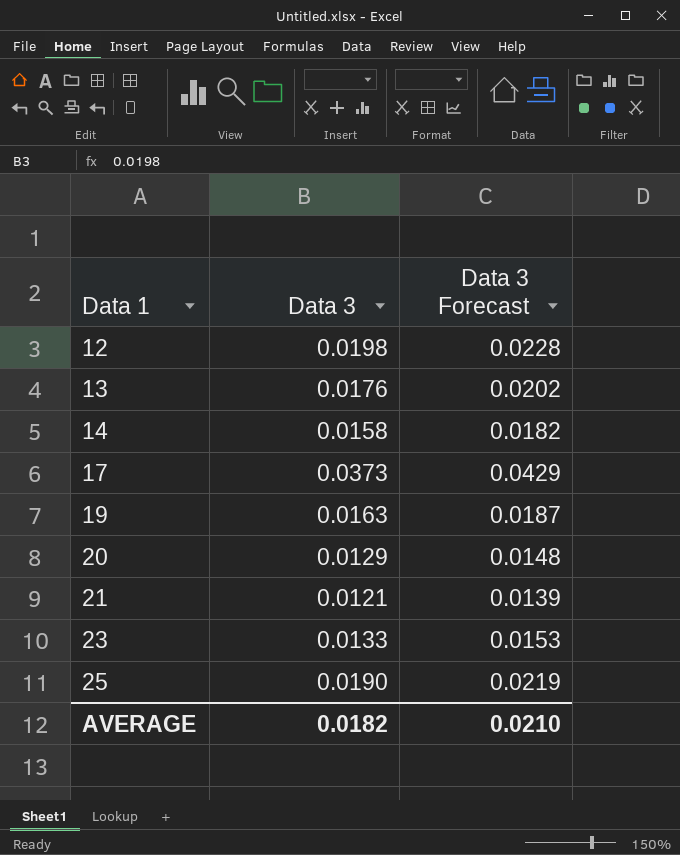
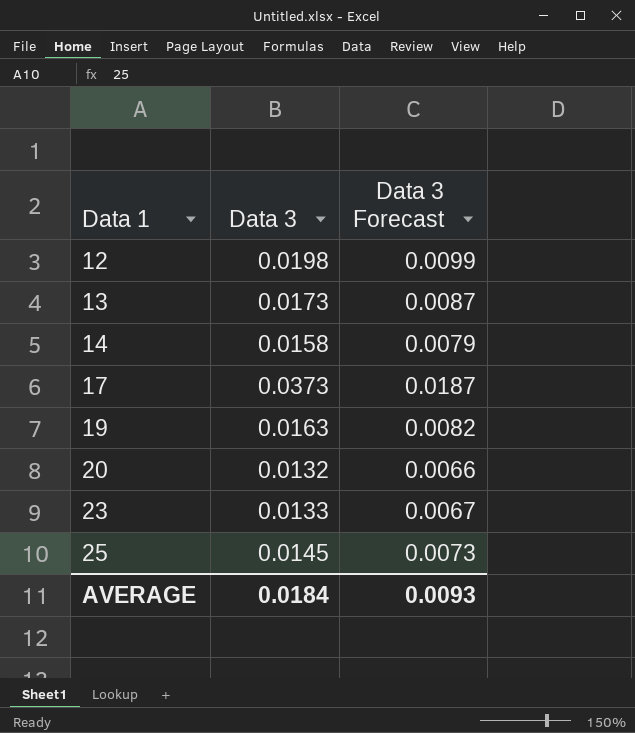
column Data 3 Forecast | formula: [Data 3] * 1.15 -> [Data 3] * 0.5
row 21: 0.0121 | 0.0139 -> none
13 | Data 3: 0.0176 -> 0.0173
20 | Data 3: 0.0129 -> 0.0132
25 | Data 3: 0.0190 -> 0.0145
AVERAGE | Data 3: 0.0182 -> 0.0184
AVERAGE | Data 3 Forecast: 0.0210 -> 0.0093

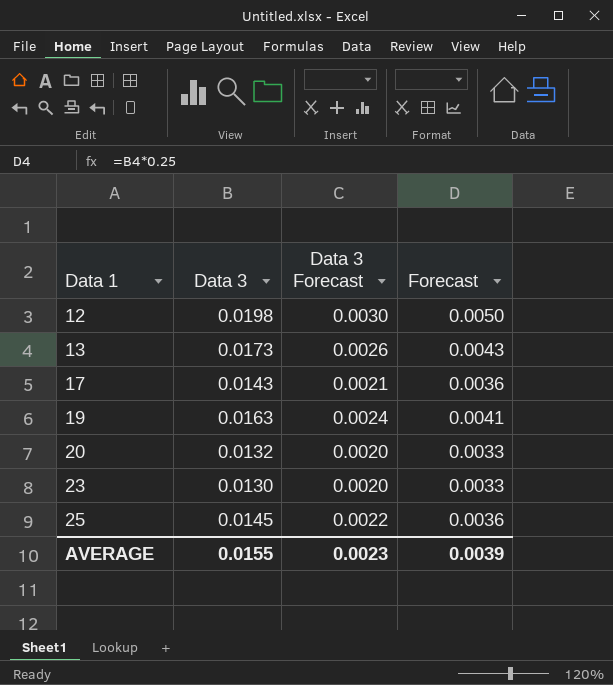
column Data 3 Forecast | formula: [Data 3] * 0.5 -> [Data 3] * 0.15
column Forecast | formula: none -> [Data 3] * 0.25
row 14: 0.0158 | 0.0079 -> none
17 | Data 3: 0.0373 -> 0.0143
23 | Data 3: 0.0133 -> 0.0130
AVERAGE | Data 3: 0.0184 -> 0.0155
AVERAGE | Data 3 Forecast: 0.0093 -> 0.0023

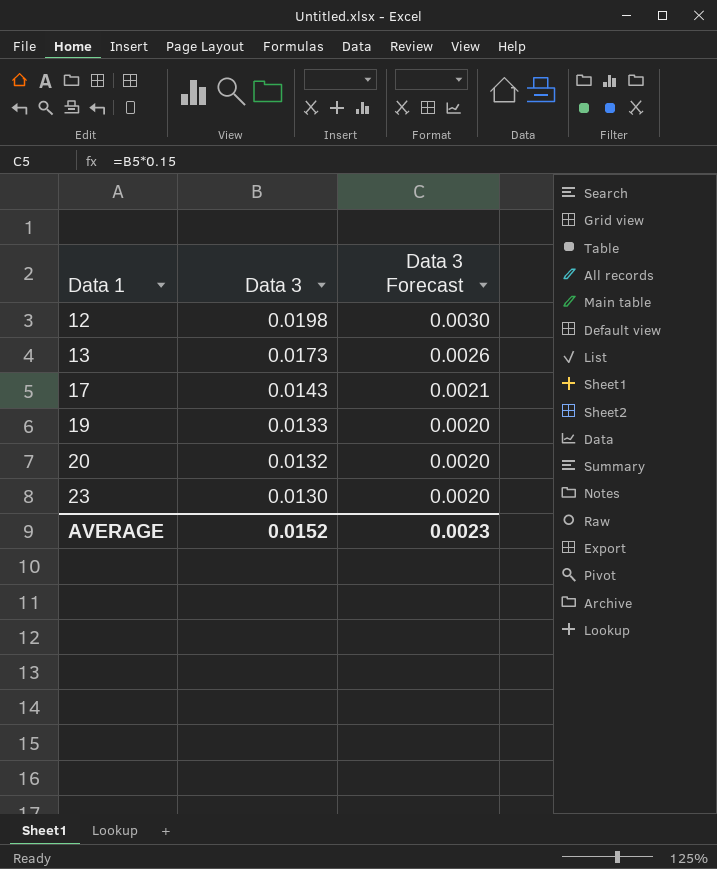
column Forecast | formula: [Data 3] * 0.25 -> none
row 25: 0.0145 | 0.0022 | 0.0036 -> none
19 | Data 3: 0.0163 -> 0.0133
19 | Data 3 Forecast: 0.0024 -> 0.0020
AVERAGE | Data 3: 0.0155 -> 0.0152

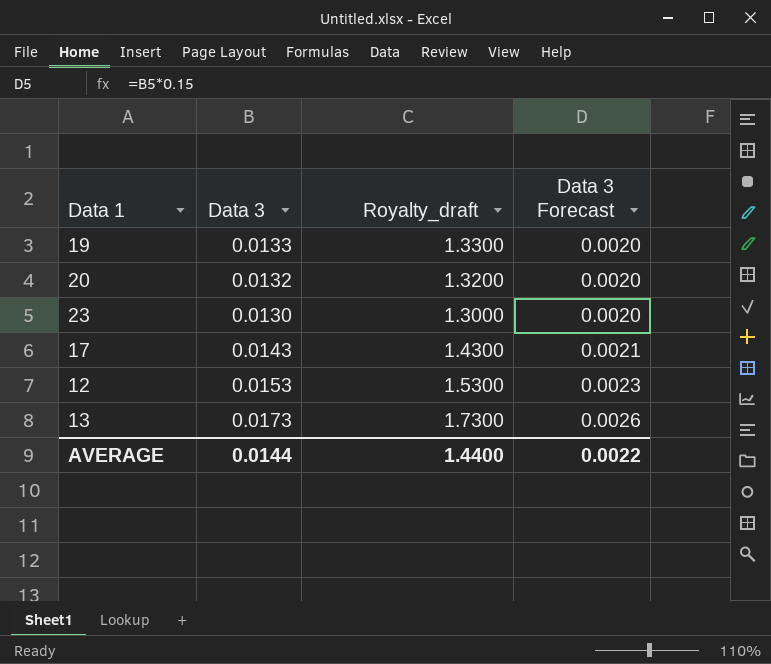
row order: Data 1 ascending -> Data 3 Forecast ascending
column Royalty_draft | formula: none -> [Data 3] * 100
12 | Data 3: 0.0198 -> 0.0153
12 | Data 3 Forecast: 0.0030 -> 0.0023
AVERAGE | Data 3: 0.0152 -> 0.0144
AVERAGE | Data 3 Forecast: 0.0023 -> 0.0022

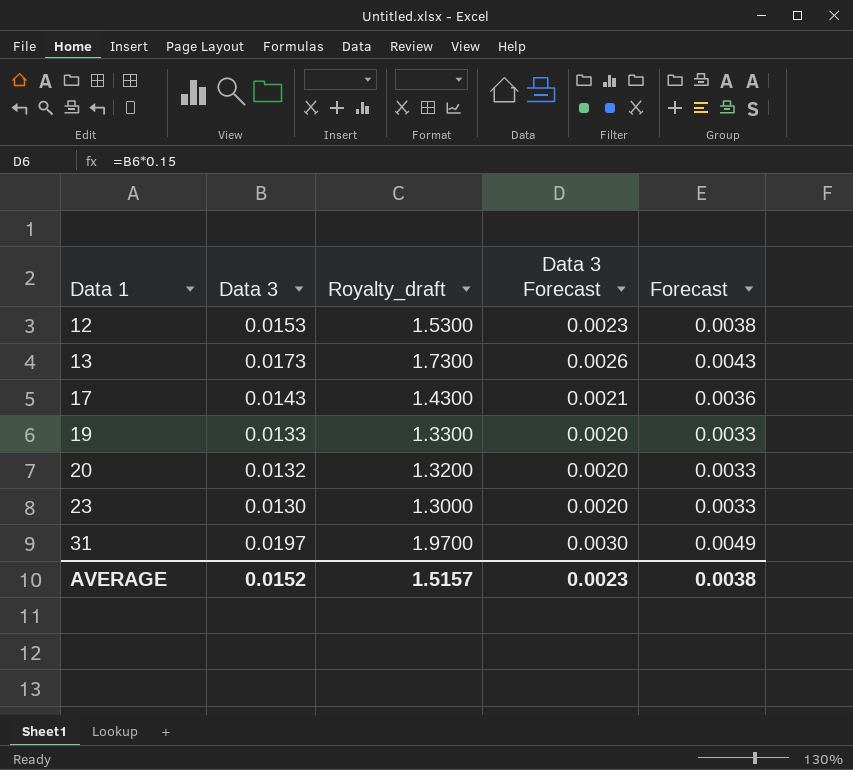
row order: Data 3 Forecast ascending -> Data 1 ascending
column Forecast | formula: none -> [Data 3] * 0.25
row 31: none -> 0.0197 | 1.9700 | 0.0030 | 0.0049
AVERAGE | Data 3: 0.0144 -> 0.0152
AVERAGE | Royalty_draft: 1.4400 -> 1.5157
AVERAGE | Data 3 Forecast: 0.0022 -> 0.0023

